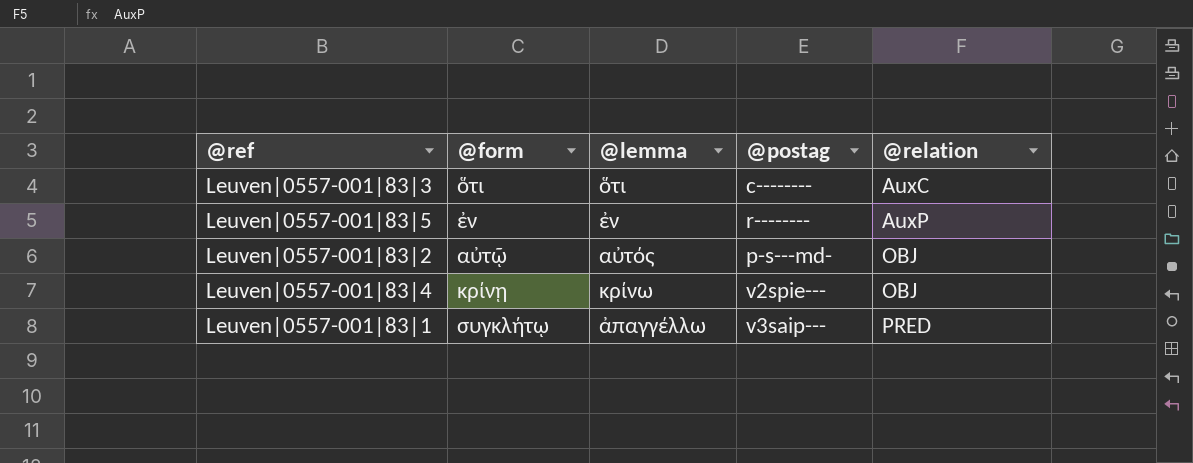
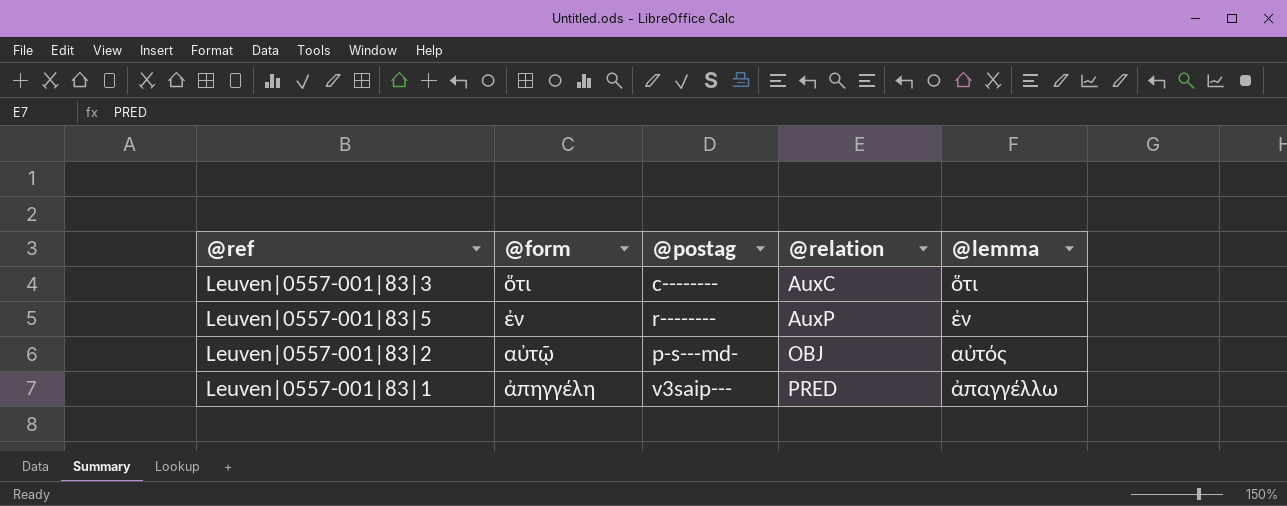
column @lemma | position: 3 -> 5
row Leuven|0557-001|83|4: κρίνῃ | κρίνω | v2spie--- | OBJ -> none
Leuven|0557-001|83|1 | @form: συγκλήτῳ -> ἀπηγγέλη

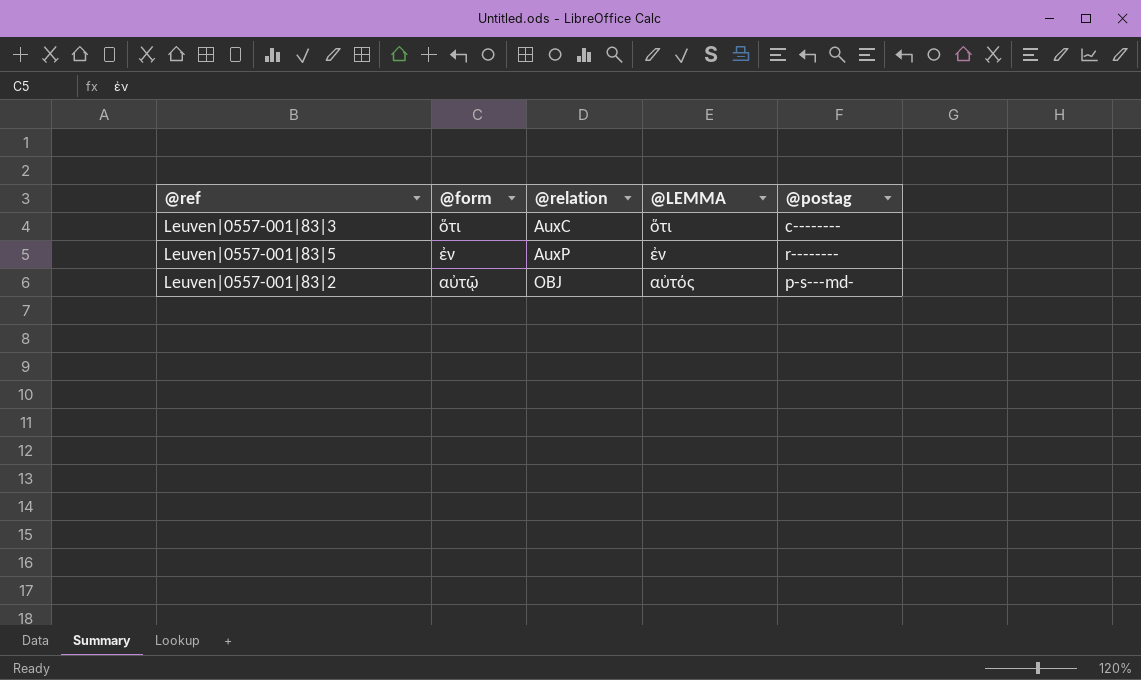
column name: @lemma -> @LEMMA
column @postag | position: 3 -> 5
row Leuven|0557-001|83|1: ἀπηγγέλη | v3saip--- | PRED | ἀπαγγέλλω -> none

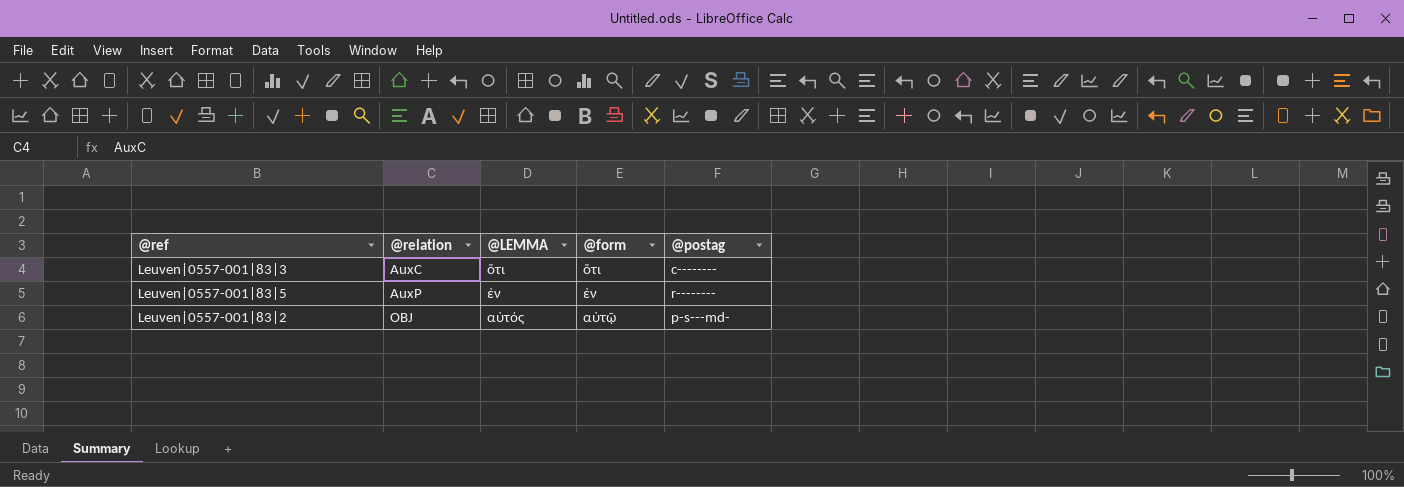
column @form | position: 2 -> 4

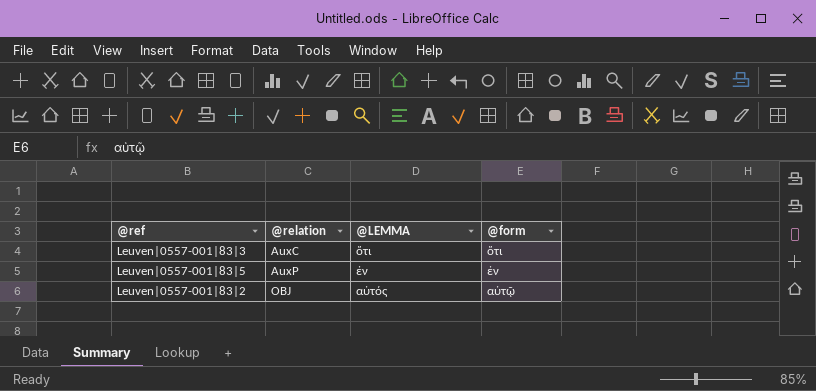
column @postag | position: 5 -> none

